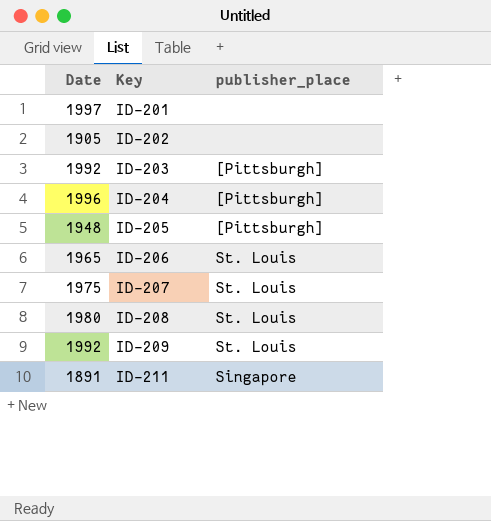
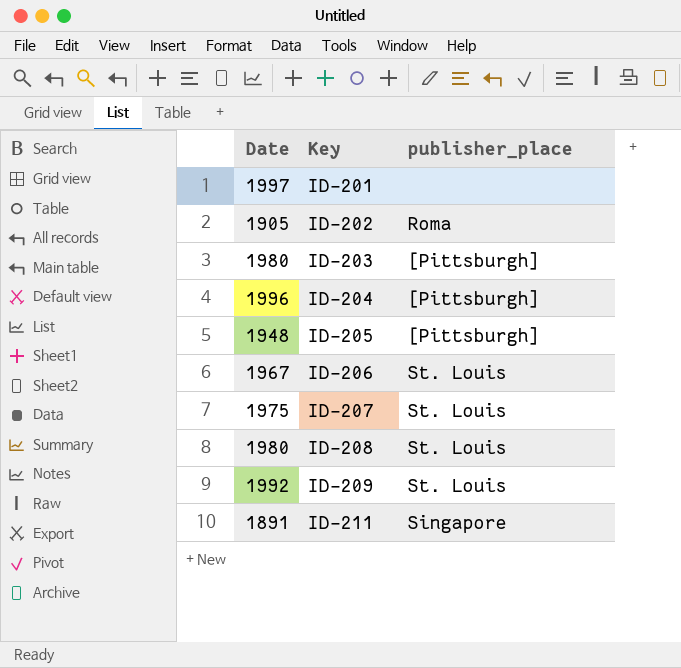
ID-202 | publisher_place: none -> Roma
ID-203 | Date: 1992 -> 1980
ID-206 | Date: 1965 -> 1967

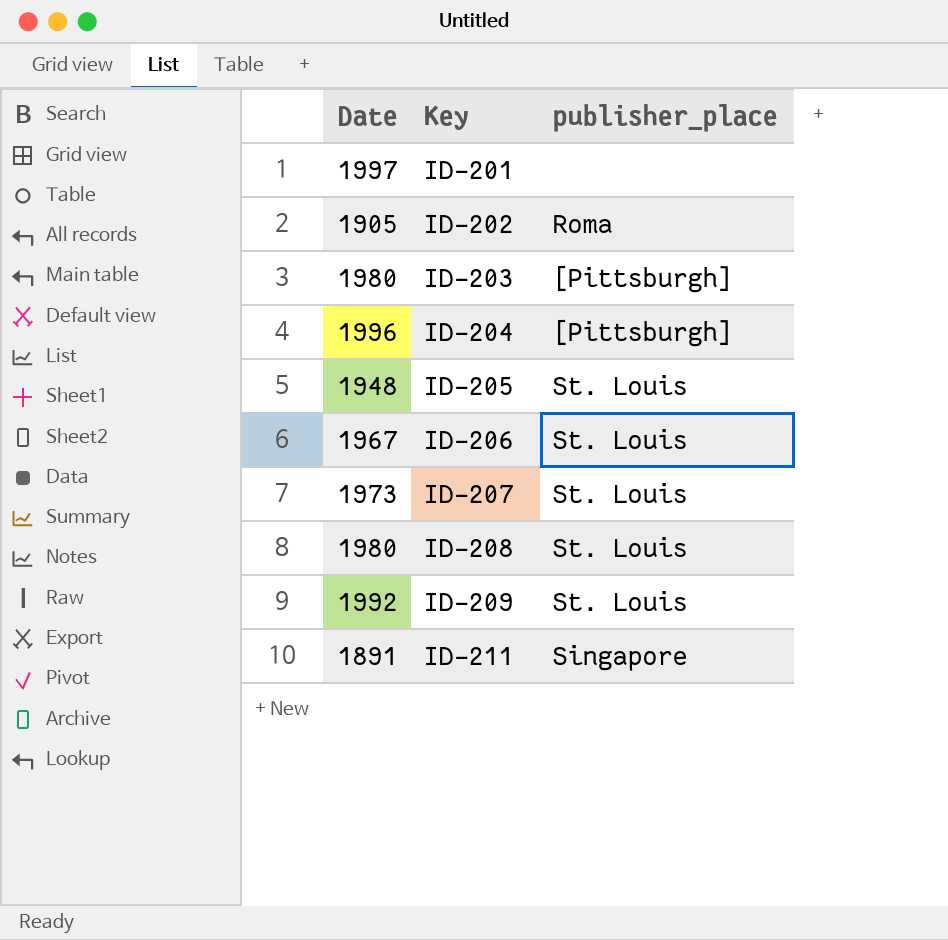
ID-205 | publisher_place: [Pittsburgh] -> St. Louis
ID-207 | Date: 1975 -> 1973

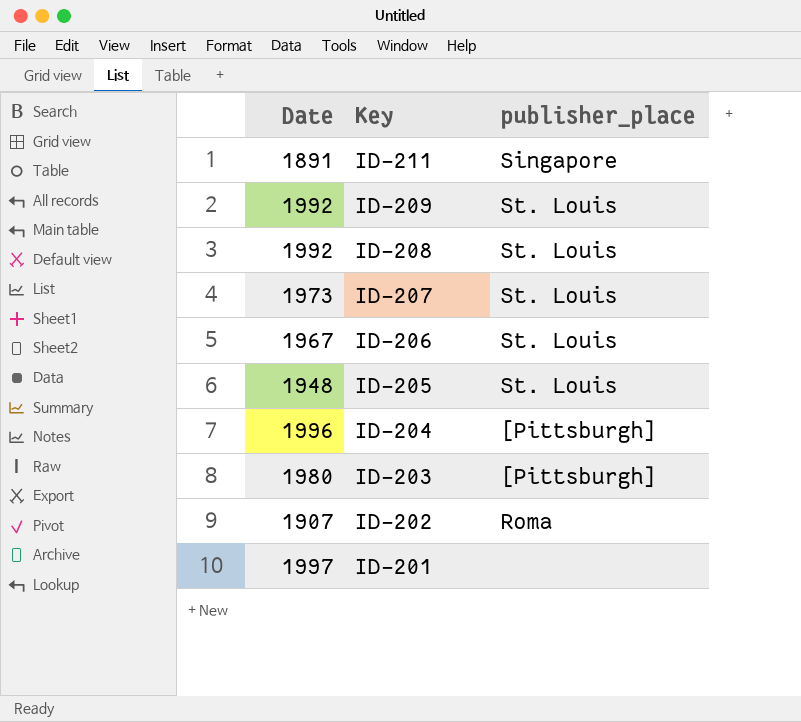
row order: Key ascending -> Key descending
ID-208 | Date: 1980 -> 1992
ID-202 | Date: 1905 -> 1907

